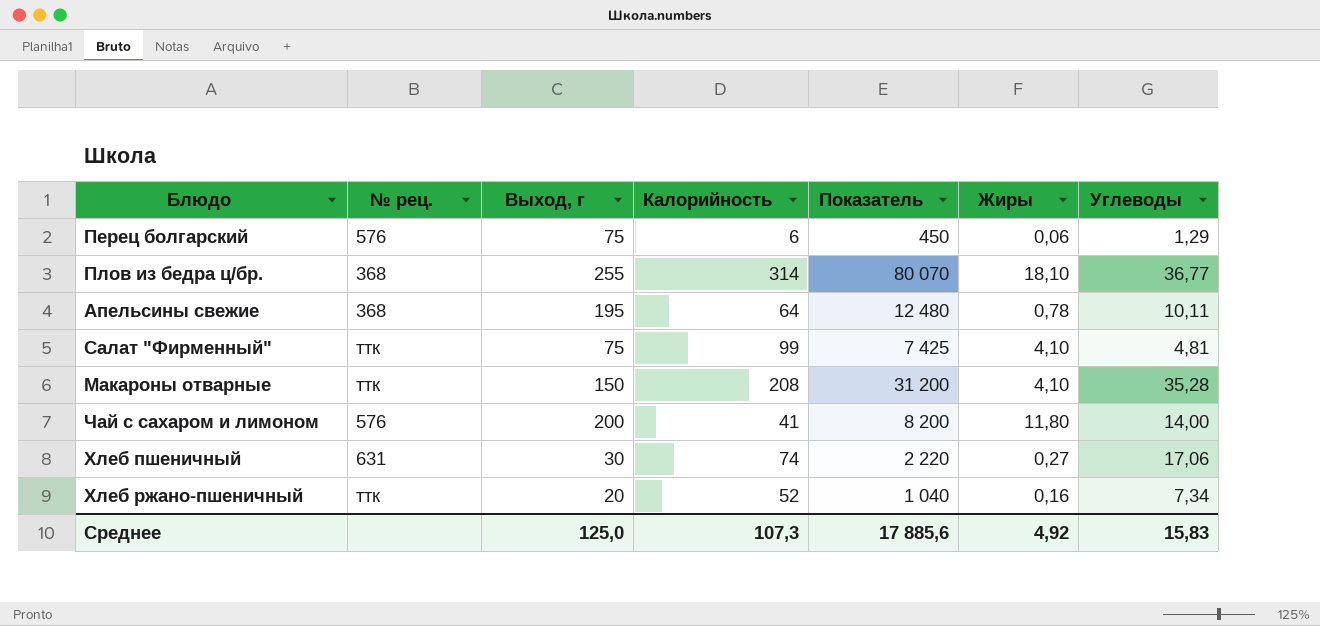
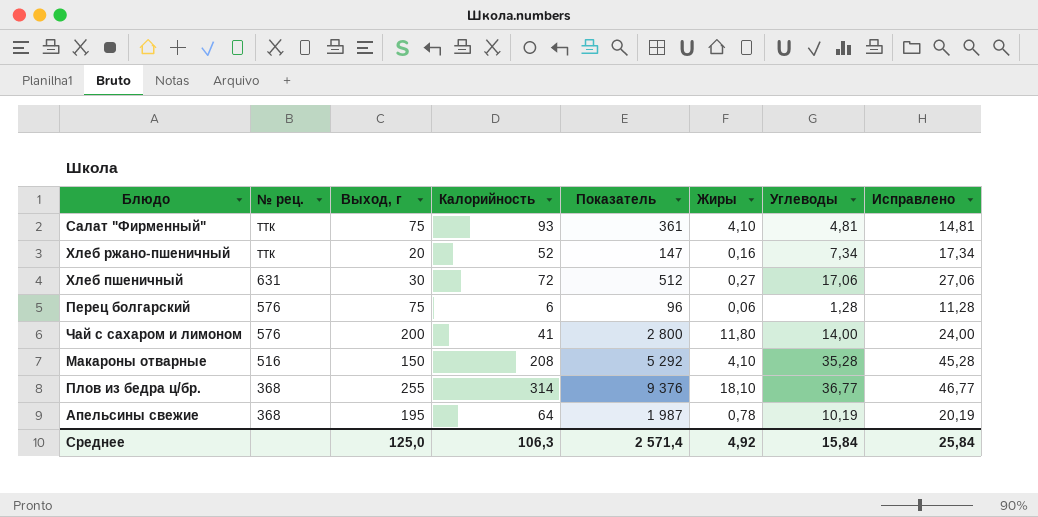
row order: none -> № рец. descending
column Показатель | formula: [Выход, г] * [Калорийность] -> [Выход, г] * [Углеводы]
column Исправлено | formula: none -> [Углеводы] + 10
Салат "Фирменный" | Калорийность: 99 -> 93
Хлеб пшеничный | Калорийность: 74 -> 72
Перец болгарский | Углеводы: 1,29 -> 1,28
Макароны отварные | № рец.: ттк -> 516
Апельсины свежие | Углеводы: 10,11 -> 10,19
Среднее | Калорийность: 107,3 -> 106,3
Среднее | Показатель: 17 885,6 -> 2 571,4
Среднее | Углеводы: 15,83 -> 15,84

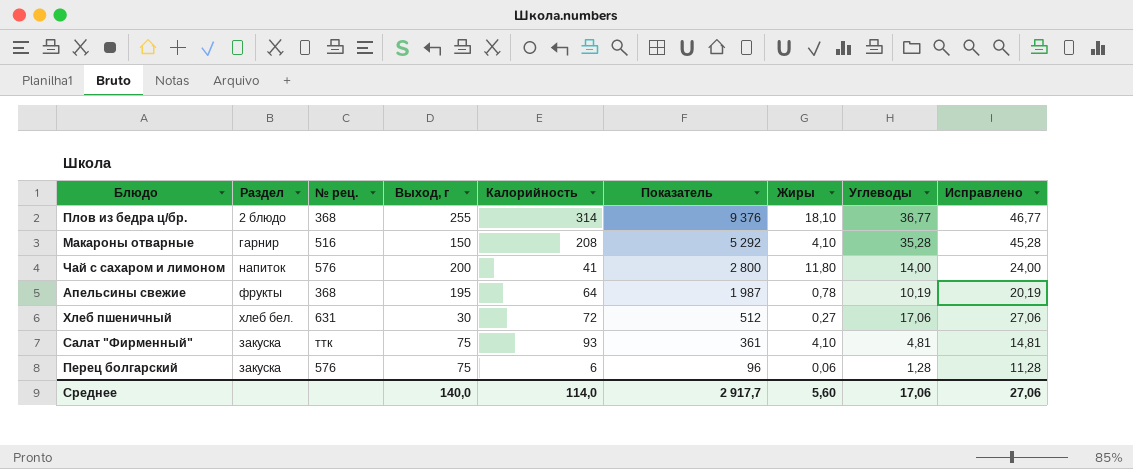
row order: № рец. descending -> Показатель descending
column Раздел | position: none -> 2
row Хлеб ржано-пшеничный: ттк | 20 | 52 | 147 | 0,16 | 7,34 | 17,34 -> none
Среднее | Выход, г: 125,0 -> 140,0
Среднее | Калорийность: 106,3 -> 114,0
Среднее | Показатель: 2 571,4 -> 2 917,7
Среднее | Жиры: 4,92 -> 5,60
Среднее | Углеводы: 15,84 -> 17,06
Среднее | Исправлено: 25,84 -> 27,06

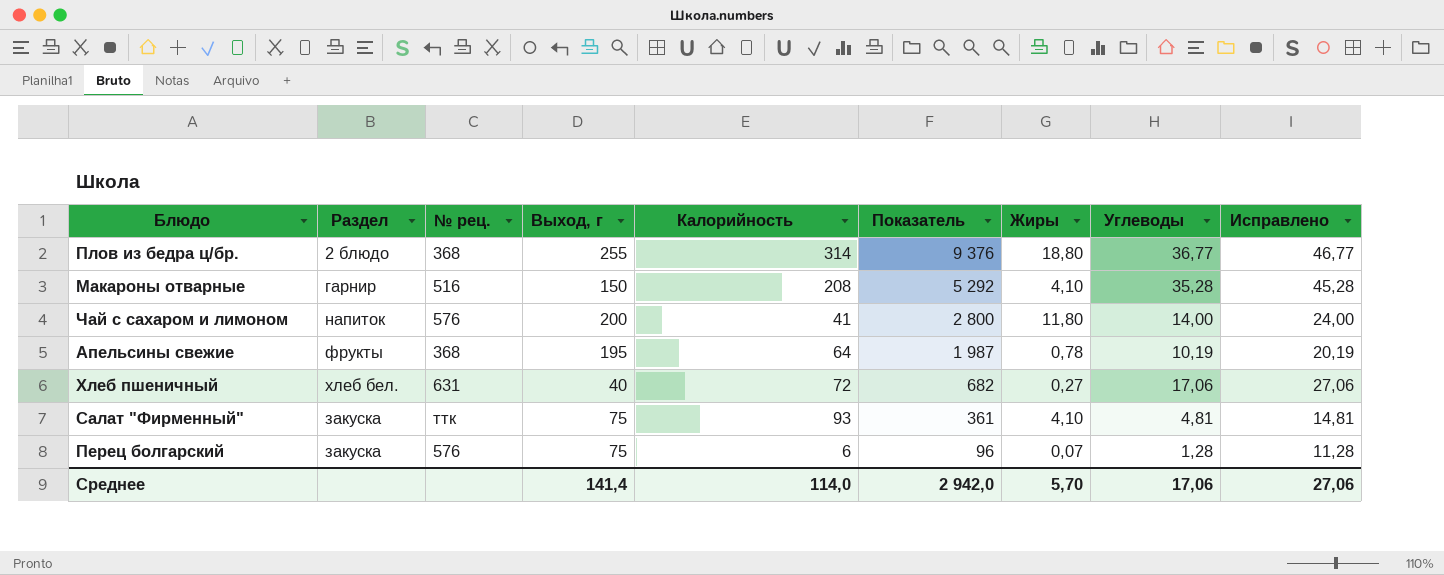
Плов из бедра ц/бр. | Жиры: 18,10 -> 18,80
Хлеб пшеничный | Выход, г: 30 -> 40
Хлеб пшеничный | Показатель: 512 -> 682
Перец болгарский | Жиры: 0,06 -> 0,07
Среднее | Выход, г: 140,0 -> 141,4
Среднее | Показатель: 2 917,7 -> 2 942,0
Среднее | Жиры: 5,60 -> 5,70

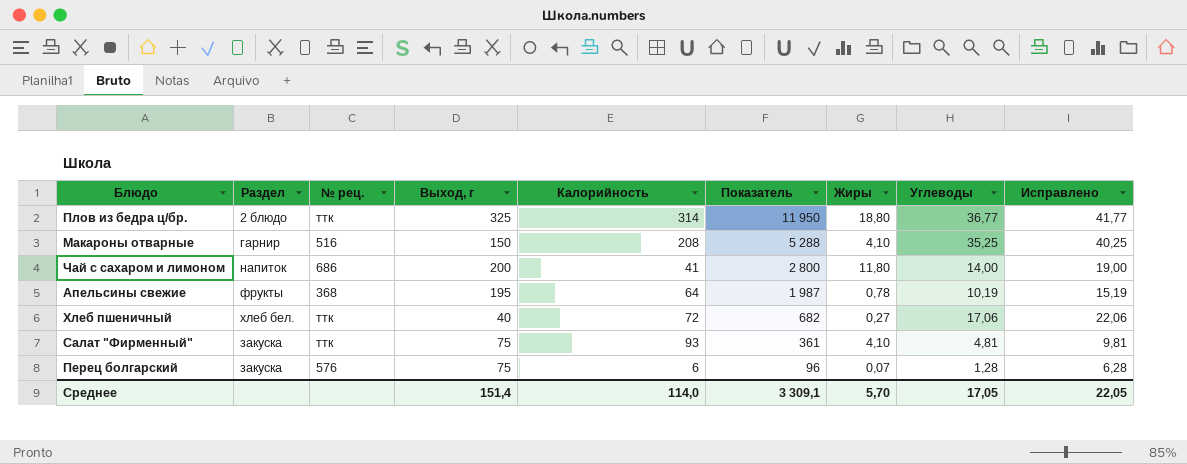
column Исправлено | formula: [Углеводы] + 10 -> [Углеводы] + 5
Плов из бедра ц/бр. | № рец.: 368 -> ттк
Плов из бедра ц/бр. | Выход, г: 255 -> 325
Плов из бедра ц/бр. | Показатель: 9 376 -> 11 950
Макароны отварные | Показатель: 5 292 -> 5 288
Макароны отварные | Углеводы: 35,28 -> 35,25
Чай с сахаром и лимоном | № рец.: 576 -> 686
Хлеб пшеничный | № рец.: 631 -> ттк
Среднее | Выход, г: 141,4 -> 151,4
Среднее | Показатель: 2 942,0 -> 3 309,1
Среднее | Углеводы: 17,06 -> 17,05
Среднее | Исправлено: 27,06 -> 22,05

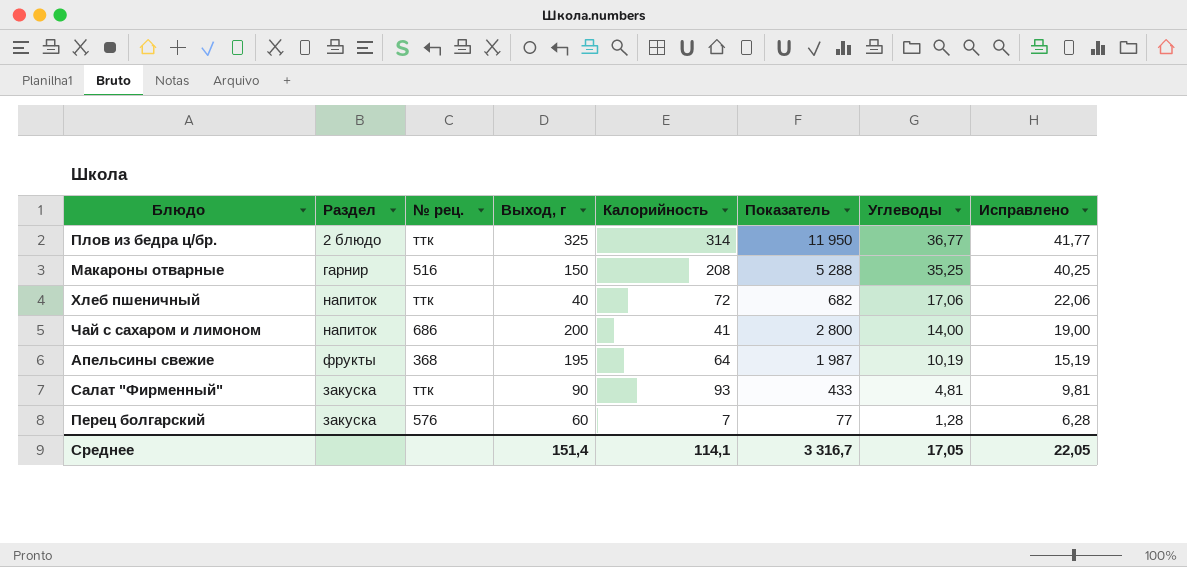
row order: Показатель descending -> Углеводы descending
column Жиры | position: 7 -> none
Хлеб пшеничный | Раздел: хлеб бел. -> напиток
Салат "Фирменный" | Выход, г: 75 -> 90
Салат "Фирменный" | Показатель: 361 -> 433
Перец болгарский | Выход, г: 75 -> 60
Перец болгарский | Калорийность: 6 -> 7
Перец болгарский | Показатель: 96 -> 77
Среднее | Калорийность: 114,0 -> 114,1
Среднее | Показатель: 3 309,1 -> 3 316,7

